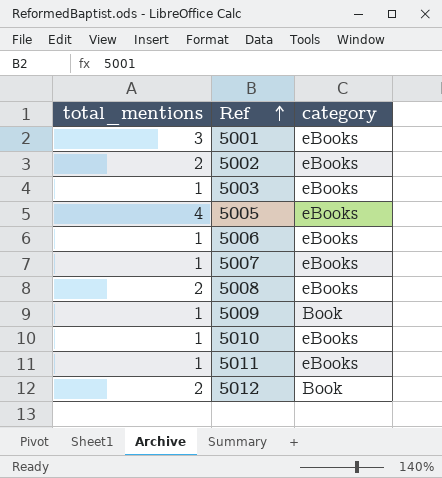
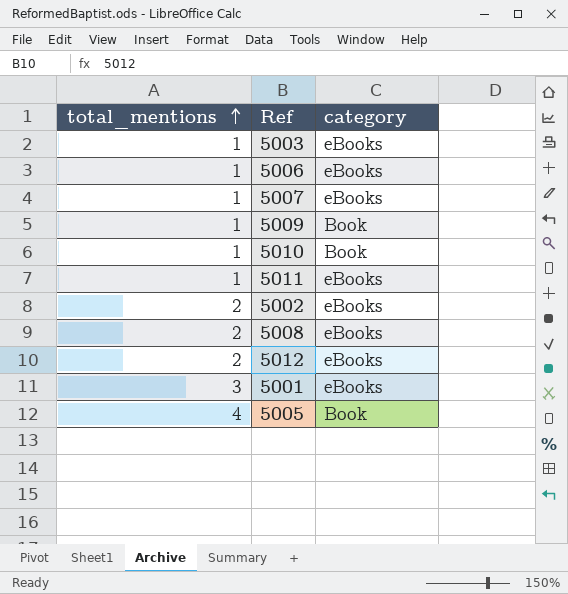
row order: Ref ascending -> total_mentions ascending
5010 | category: eBooks -> Book
5012 | category: Book -> eBooks
5005 | category: eBooks -> Book

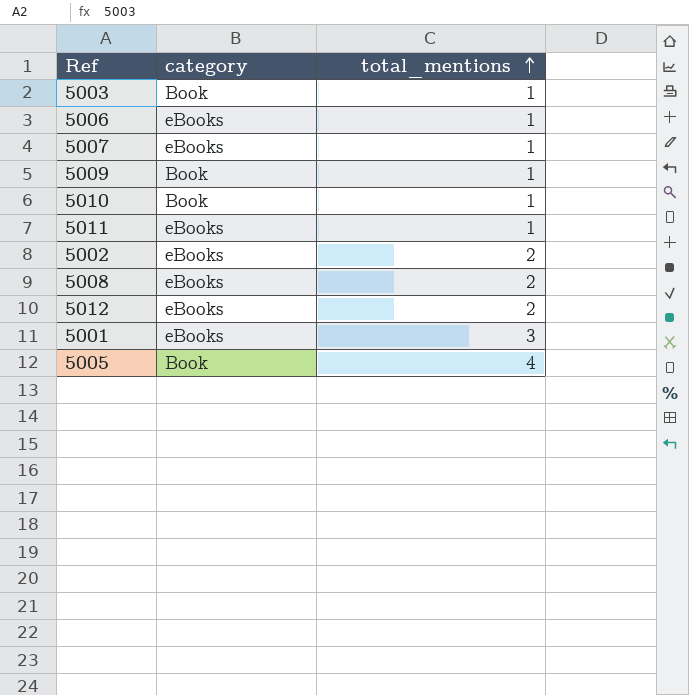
column total_mentions | position: 1 -> 3
5003 | category: eBooks -> Book

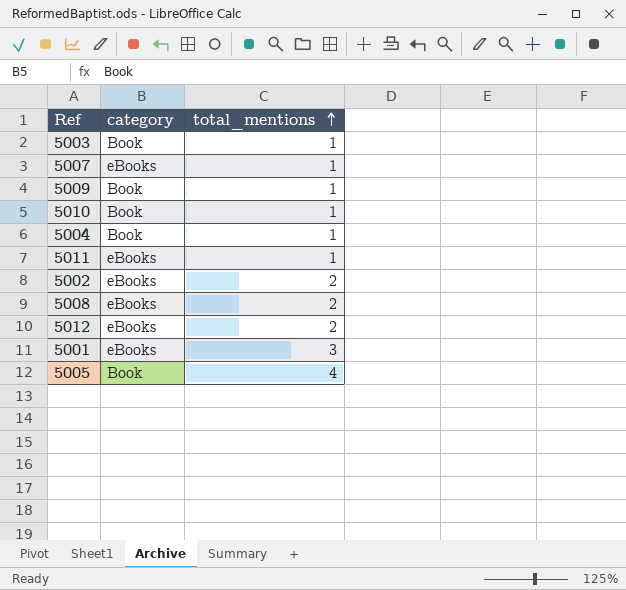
row 5006: eBooks | 1 -> none
row 5004: none -> Book | 1

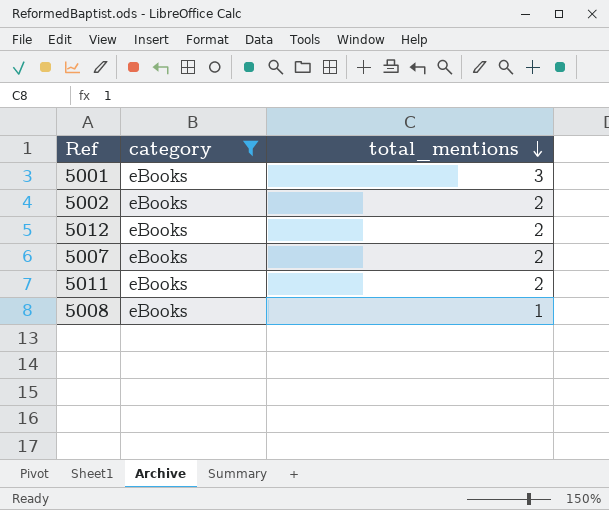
filter: none -> category = eBooks
row order: total_mentions ascending -> total_mentions descending
5007 | total_mentions: 1 -> 2
5011 | total_mentions: 1 -> 2
5008 | total_mentions: 2 -> 1

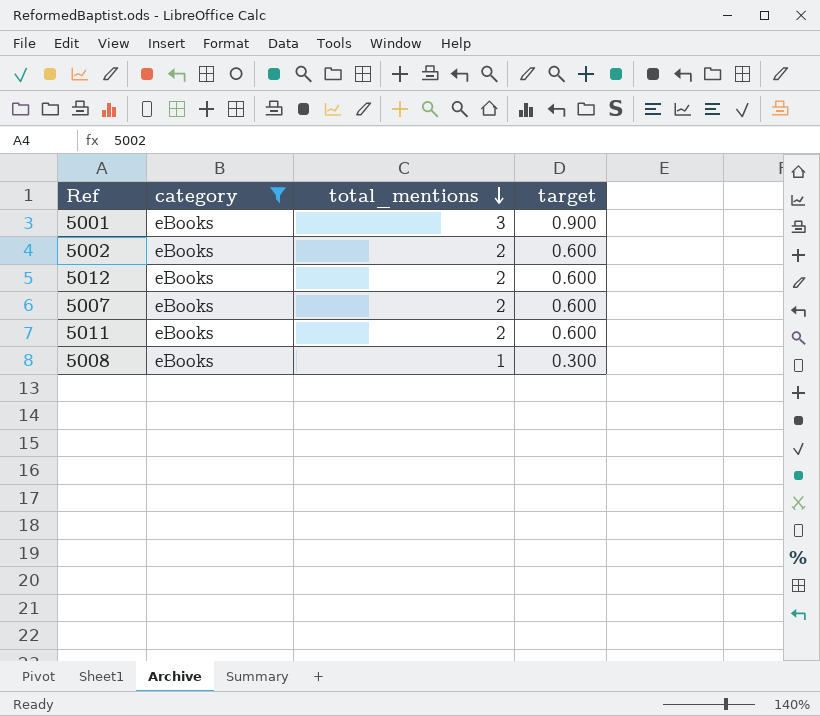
column target | formula: none -> [total_mentions] * 0.3

